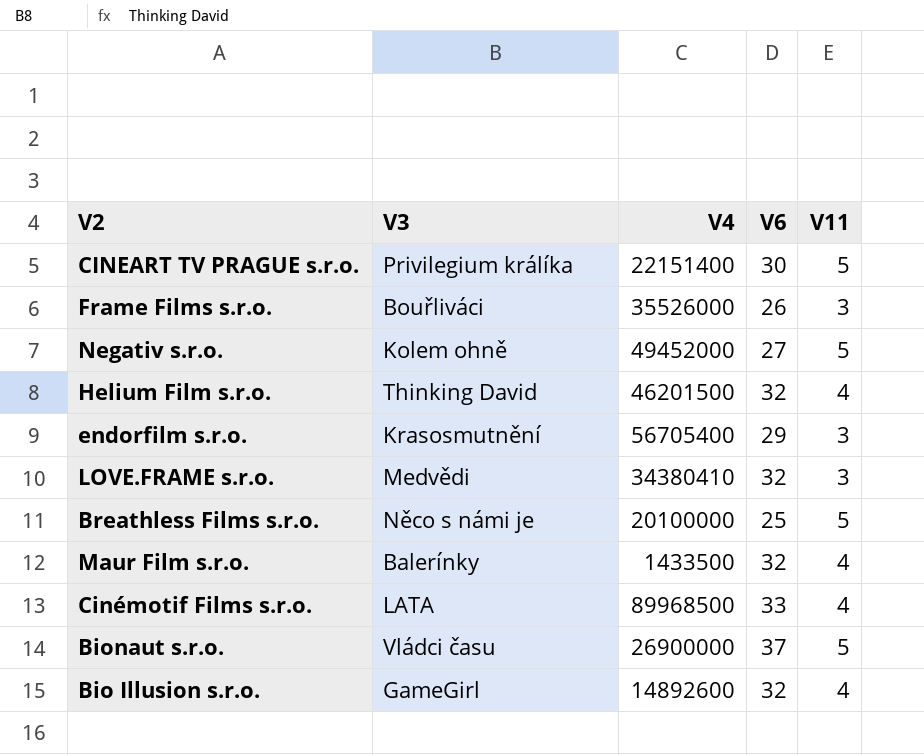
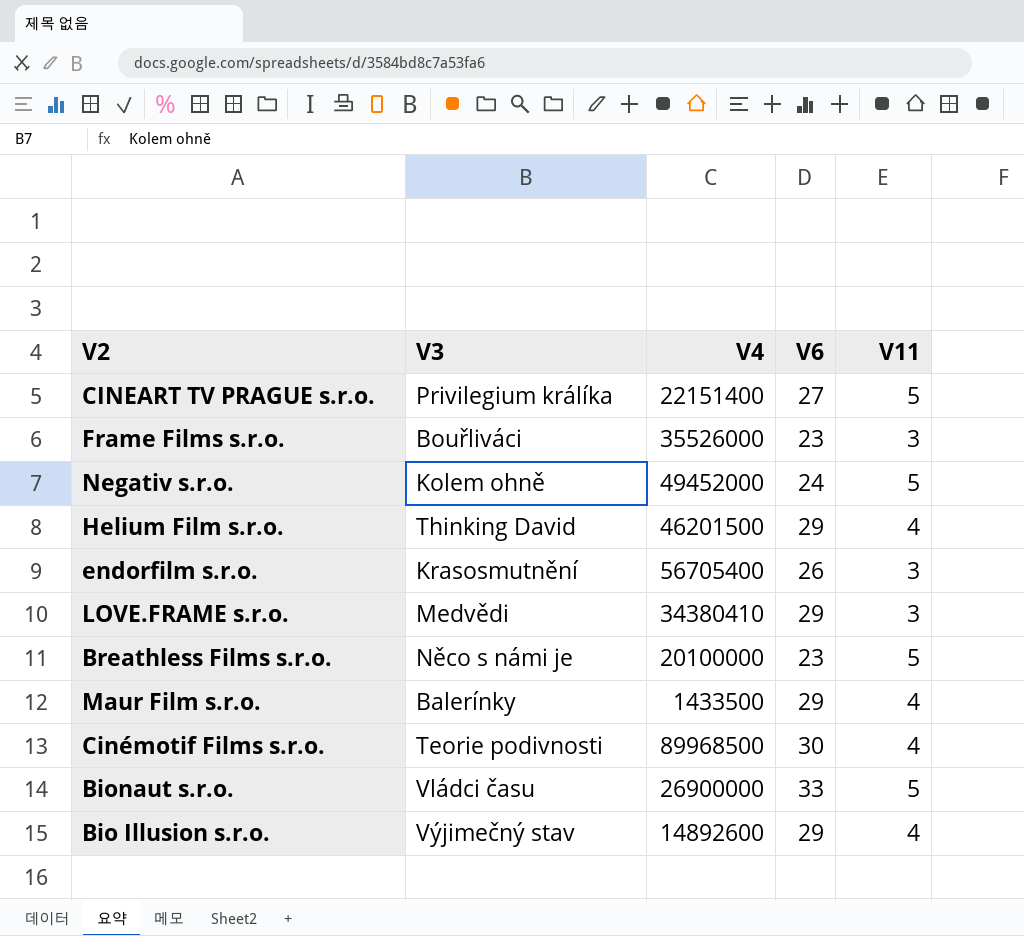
CINEART TV PRAGUE s.r.o. | V6: 30 -> 27
Frame Films s.r.o. | V6: 26 -> 23
Negativ s.r.o. | V6: 27 -> 24
Helium Film s.r.o. | V6: 32 -> 29
endorfilm s.r.o. | V6: 29 -> 26
LOVE.FRAME s.r.o. | V6: 32 -> 29
Breathless Films s.r.o. | V6: 25 -> 23
Maur Film s.r.o. | V6: 32 -> 29
Cinémotif Films s.r.o. | V3: LATA -> Teorie podivnosti
Cinémotif Films s.r.o. | V6: 33 -> 30
Bionaut s.r.o. | V6: 37 -> 33
Bio Illusion s.r.o. | V3: GameGirl -> Výjimečný stav
Bio Illusion s.r.o. | V6: 32 -> 29

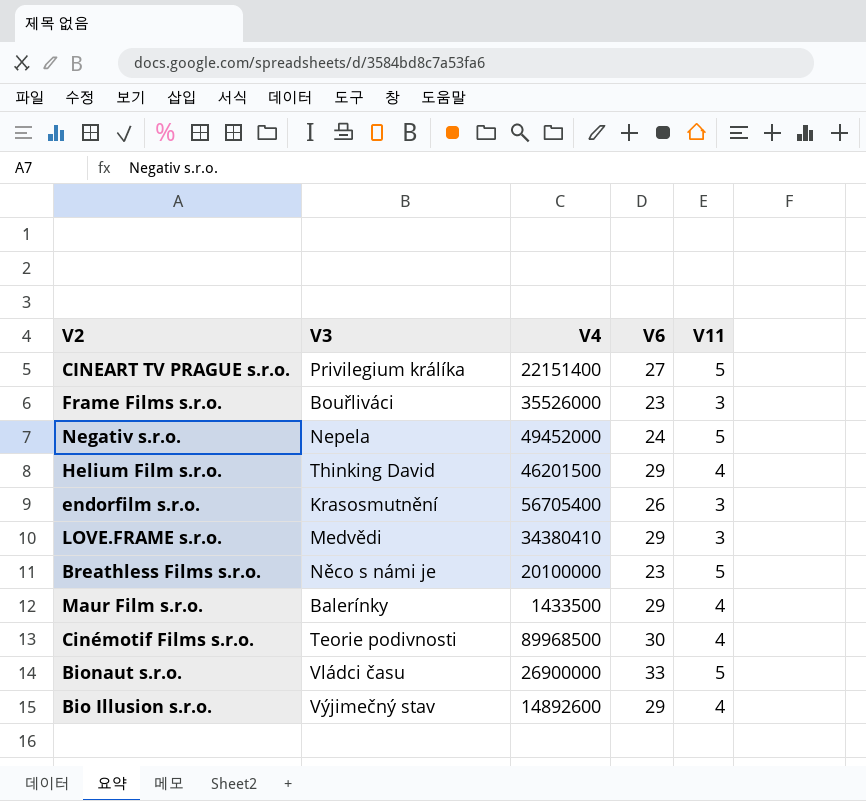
Negativ s.r.o. | V3: Kolem ohně -> Nepela

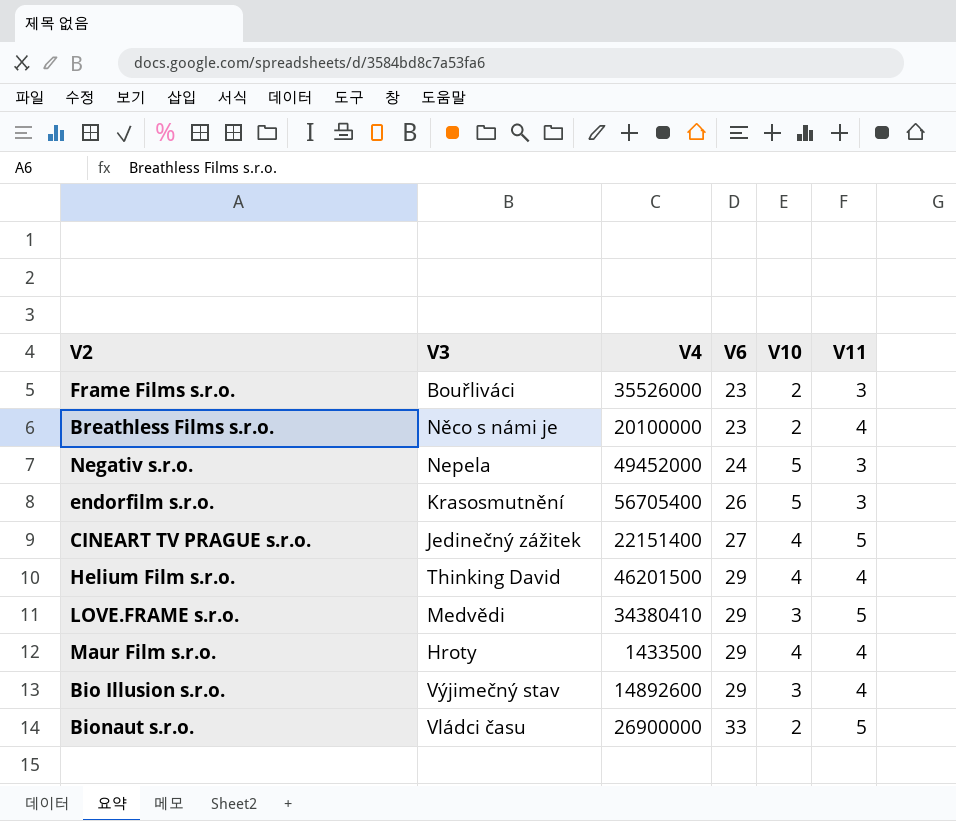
row order: none -> V6 ascending
column V10 | position: none -> 5
row Cinémotif Films s.r.o.: Teorie podivnosti | 89968500 | 30 | 4 -> none
Breathless Films s.r.o. | V11: 5 -> 4
Negativ s.r.o. | V11: 5 -> 3
CINEART TV PRAGUE s.r.o. | V3: Privilegium králíka -> Jedinečný zážitek
LOVE.FRAME s.r.o. | V11: 3 -> 5
Maur Film s.r.o. | V3: Balerínky -> Hroty

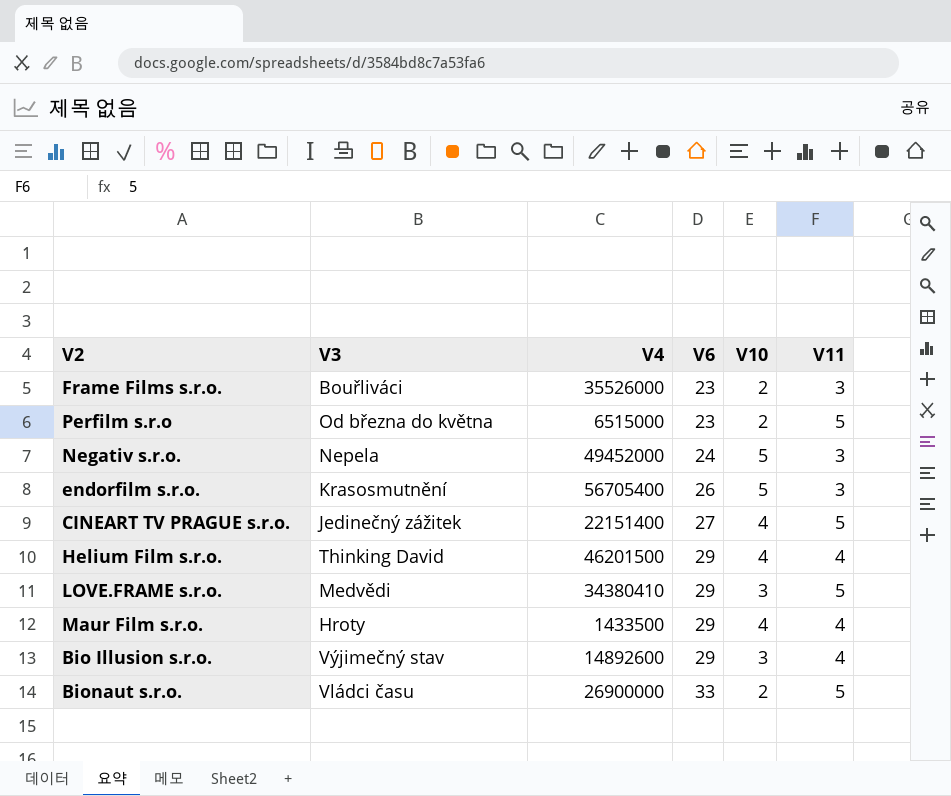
row Breathless Films s.r.o.: Něco s námi je | 20100000 | 23 | 2 | 4 -> none
row Perfilm s.r.o: none -> Od března do května | 6515000 | 23 | 2 | 5

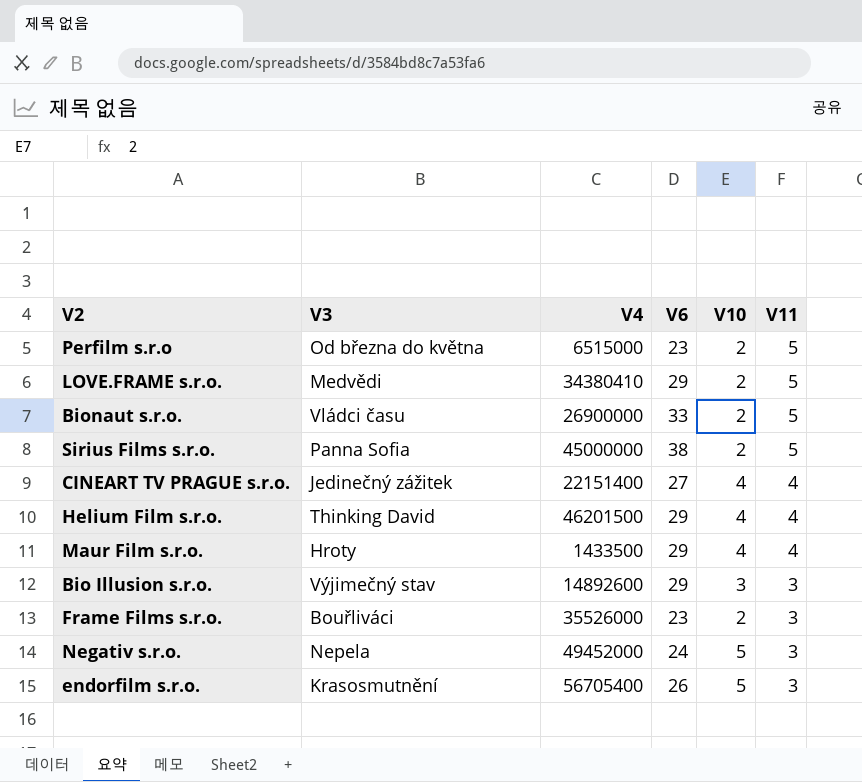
row order: V6 ascending -> V11 descending
LOVE.FRAME s.r.o. | V10: 3 -> 2
row Sirius Films s.r.o.: none -> Panna Sofia | 45000000 | 38 | 2 | 5
CINEART TV PRAGUE s.r.o. | V11: 5 -> 4
Bio Illusion s.r.o. | V11: 4 -> 3

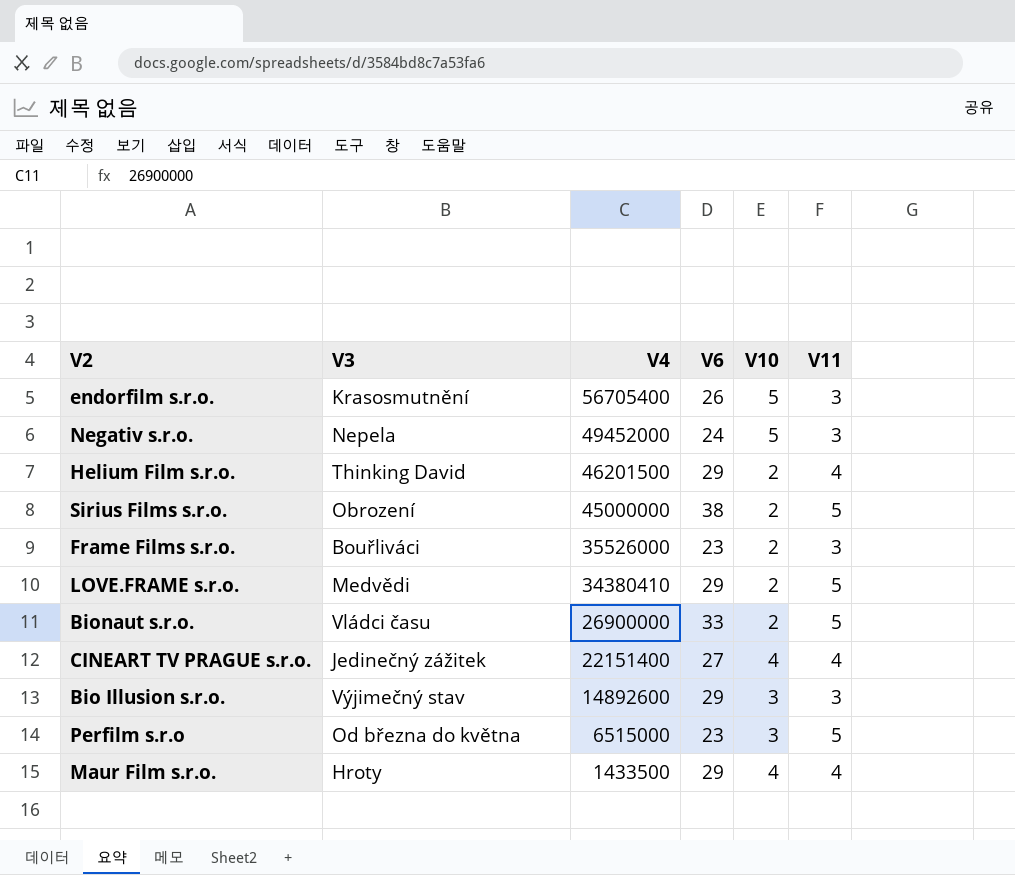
row order: V11 descending -> V4 descending
Helium Film s.r.o. | V10: 4 -> 2
Sirius Films s.r.o. | V3: Panna Sofia -> Obrození
Perfilm s.r.o | V10: 2 -> 3

